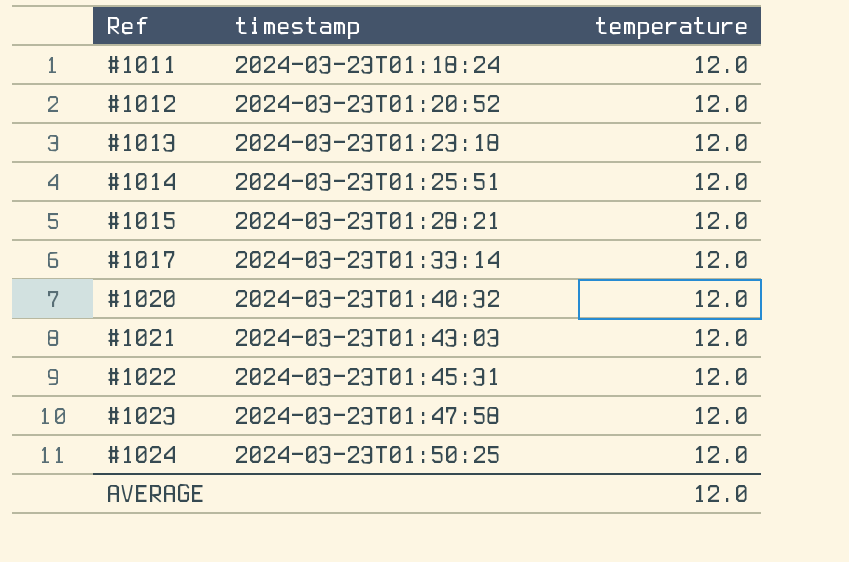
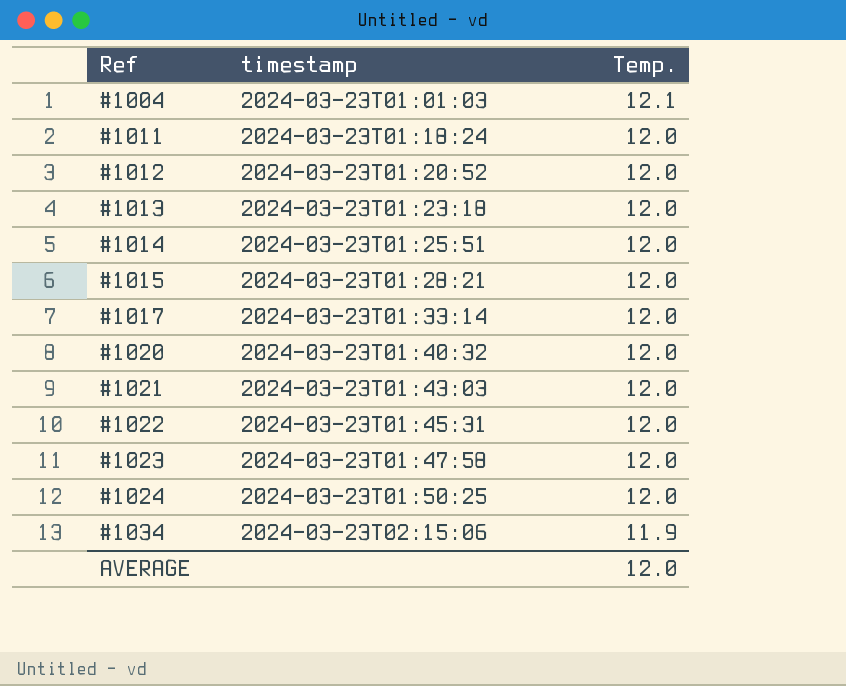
column name: temperature -> Temp.
row #1004: none -> 2024-03-23T01:01:03 | 12.1
row #1034: none -> 2024-03-23T02:15:06 | 11.9

